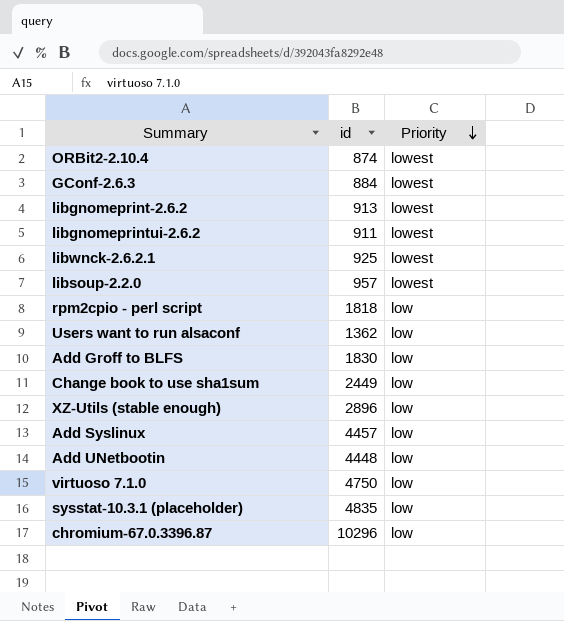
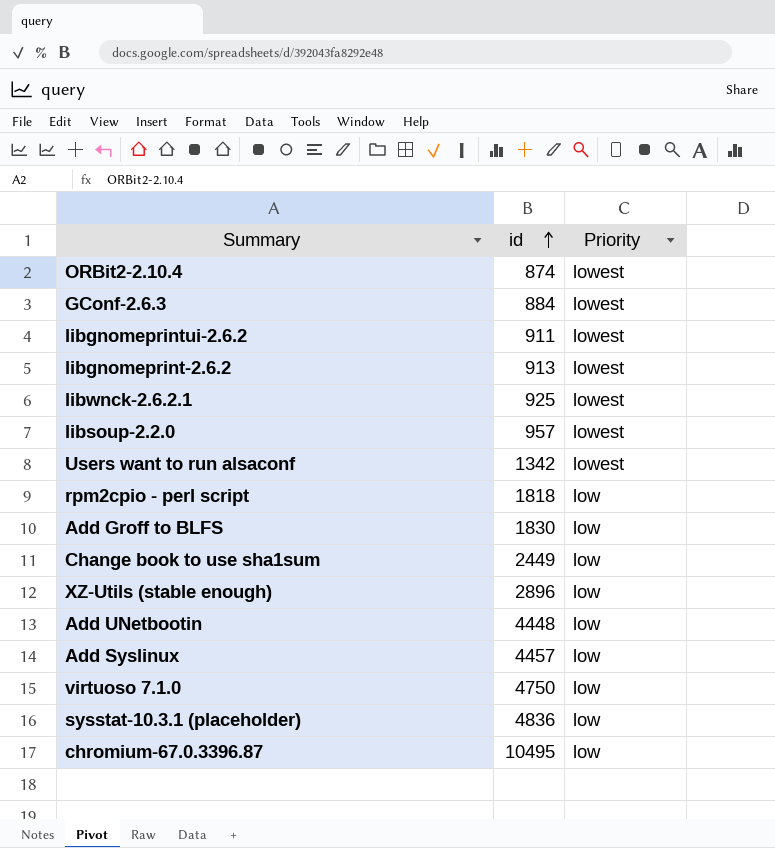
row order: Priority descending -> id ascending
Users want to run alsaconf | id: 1362 -> 1342
Users want to run alsaconf | Priority: low -> lowest
sysstat-10.3.1 (placeholder) | id: 4835 -> 4836
chromium-67.0.3396.87 | id: 10296 -> 10495

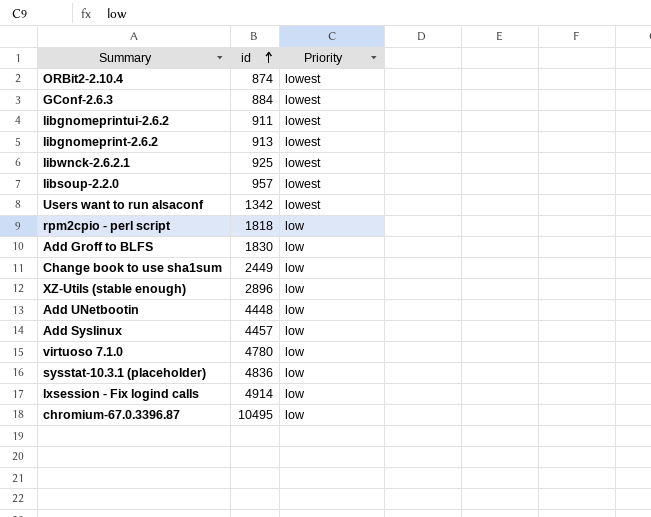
virtuoso 7.1.0 | id: 4750 -> 4780
row lxsession - Fix logind calls: none -> 4914 | low

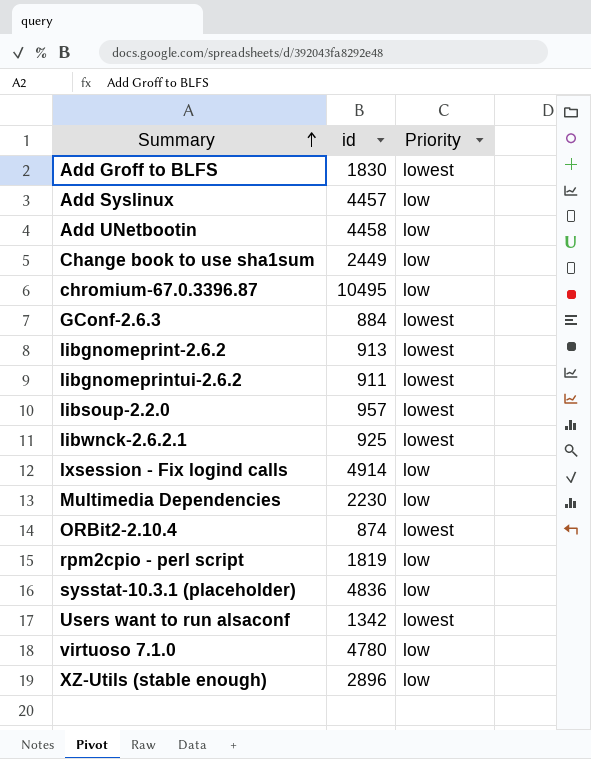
row order: id ascending -> Summary ascending
Add Groff to BLFS | Priority: low -> lowest
Add UNetbootin | id: 4448 -> 4458
row Multimedia Dependencies: none -> 2230 | low
rpm2cpio - perl script | id: 1818 -> 1819

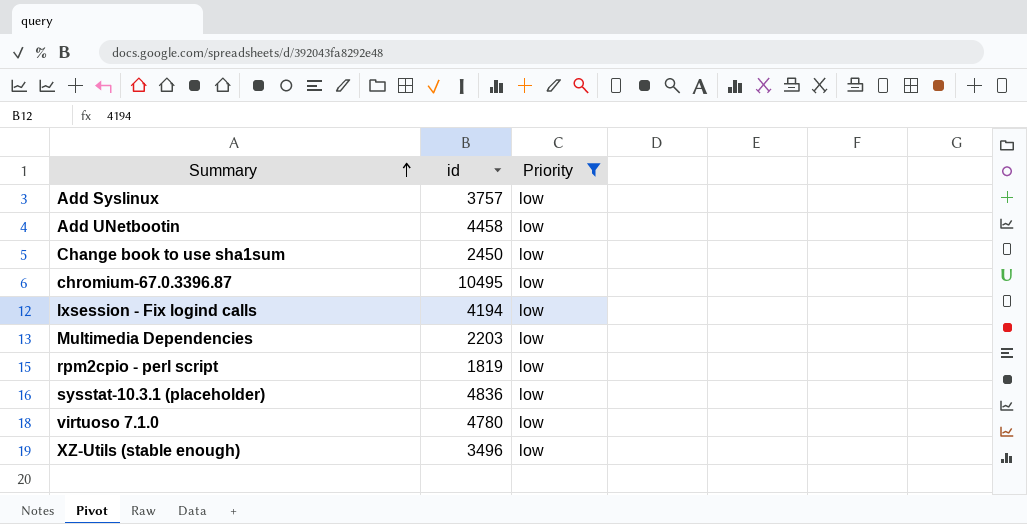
filter: none -> Priority = low
Add Syslinux | id: 4457 -> 3757
Change book to use sha1sum | id: 2449 -> 2450
lxsession - Fix logind calls | id: 4914 -> 4194
Multimedia Dependencies | id: 2230 -> 2203
XZ-Utils (stable enough) | id: 2896 -> 3496

